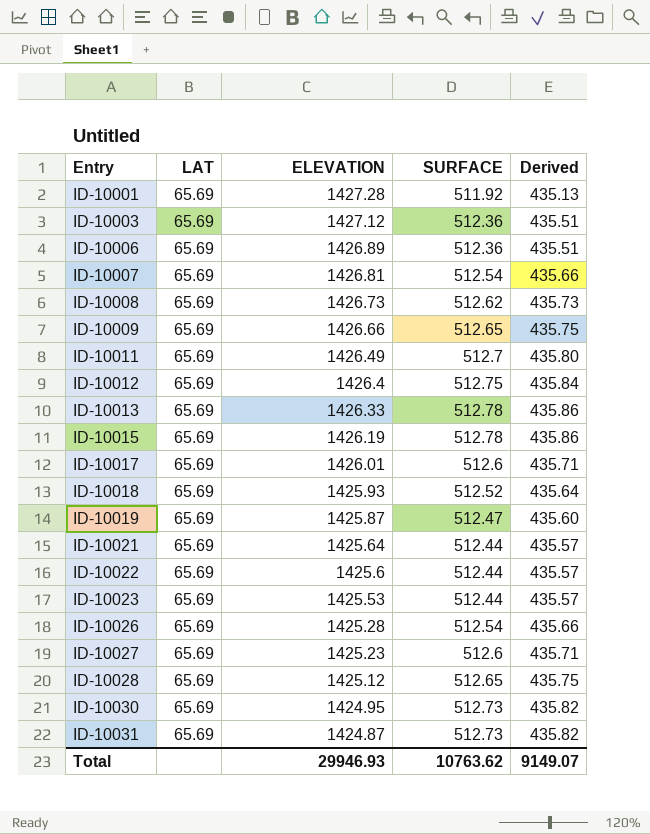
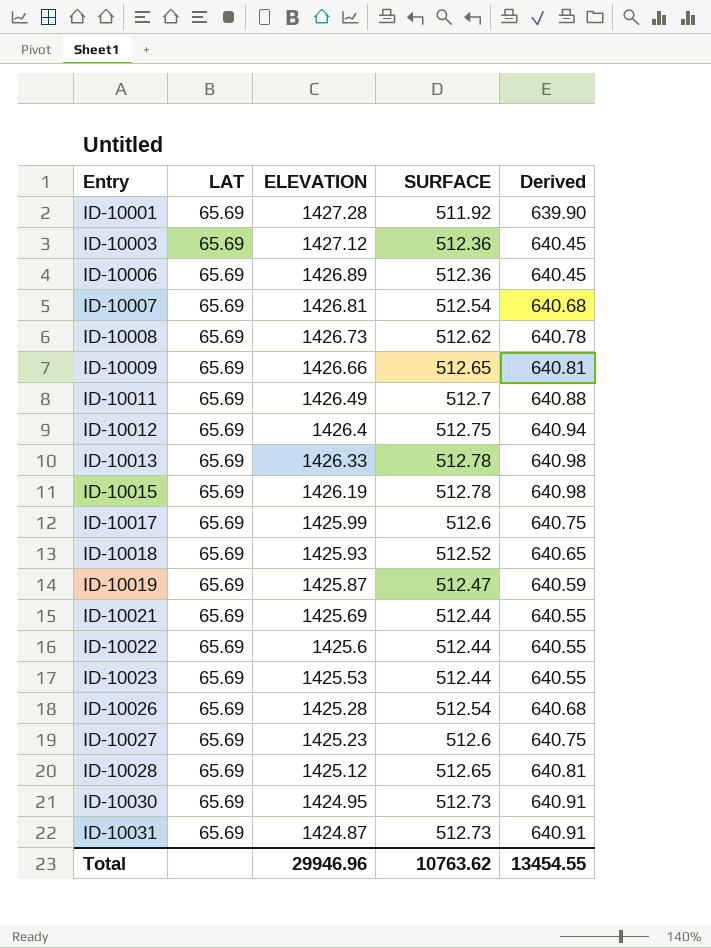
column Derived | formula: [SURFACE] * 0.85 -> [SURFACE] * 1.25
ID-10017 | ELEVATION: 1426.01 -> 1425.99
ID-10021 | ELEVATION: 1425.64 -> 1425.69
Total | ELEVATION: 29946.93 -> 29946.96
Total | Derived: 9149.07 -> 13454.55

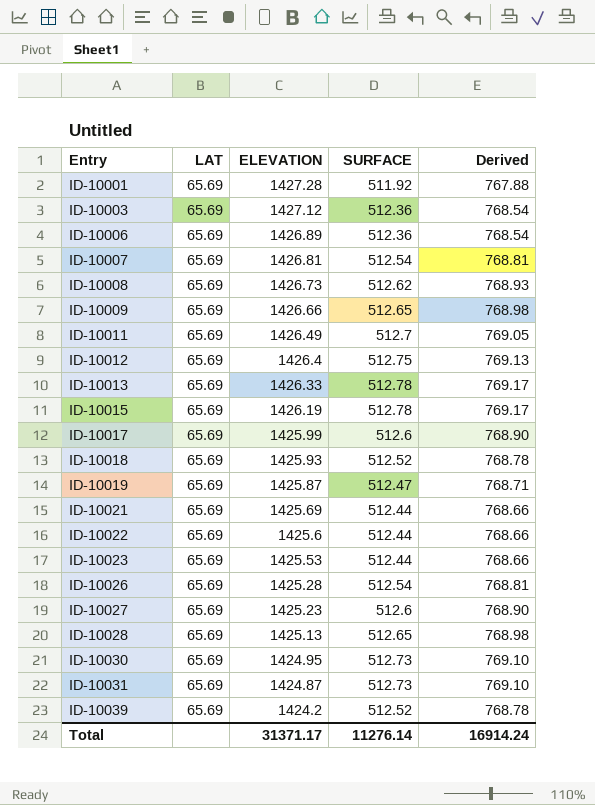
column Derived | formula: [SURFACE] * 1.25 -> [SURFACE] * 1.5
ID-10028 | ELEVATION: 1425.12 -> 1425.13
row ID-10039: none -> 65.69 | 1424.2 | 512.52 | 768.78
Total | ELEVATION: 29946.96 -> 31371.17
Total | SURFACE: 10763.62 -> 11276.14
Total | Derived: 13454.55 -> 16914.24

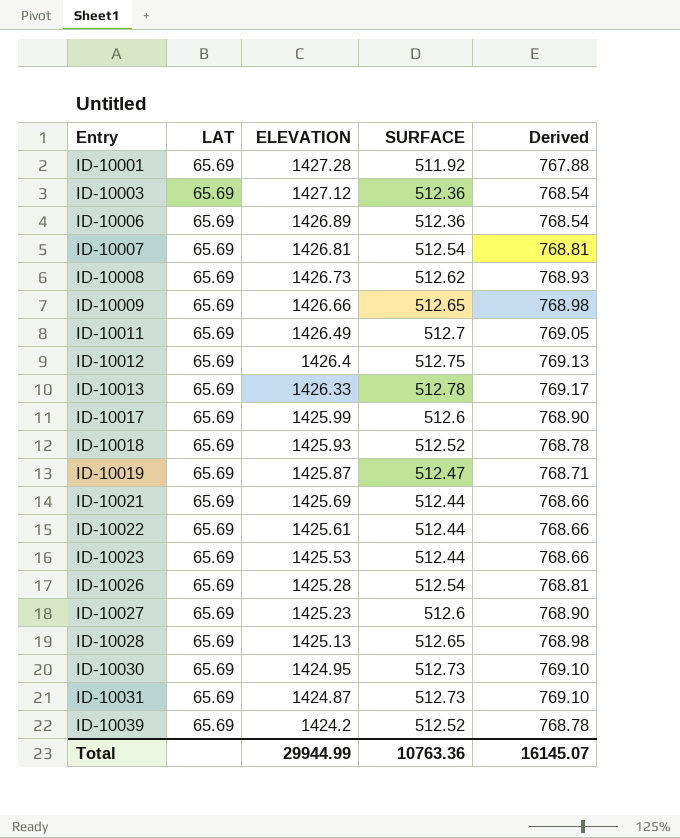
row ID-10015: 65.69 | 1426.19 | 512.78 | 769.17 -> none
ID-10022 | ELEVATION: 1425.6 -> 1425.61
Total | ELEVATION: 31371.17 -> 29944.99
Total | SURFACE: 11276.14 -> 10763.36
Total | Derived: 16914.24 -> 16145.07

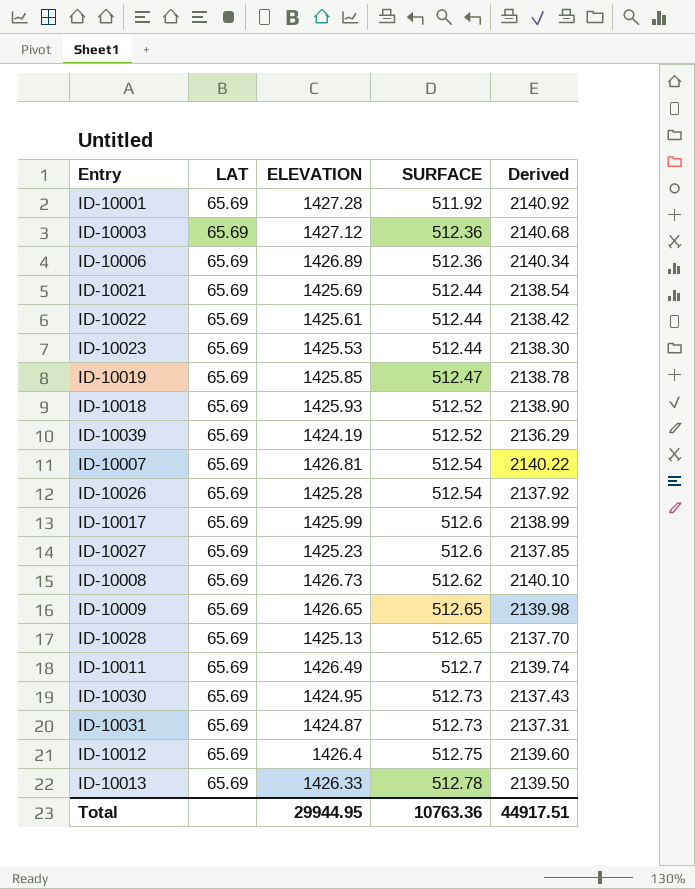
row order: Entry ascending -> SURFACE ascending
column Derived | formula: [SURFACE] * 1.5 -> [ELEVATION] * 1.5
ID-10019 | ELEVATION: 1425.87 -> 1425.85
ID-10039 | ELEVATION: 1424.2 -> 1424.19
ID-10009 | ELEVATION: 1426.66 -> 1426.65
Total | ELEVATION: 29944.99 -> 29944.95
Total | Derived: 16145.07 -> 44917.51

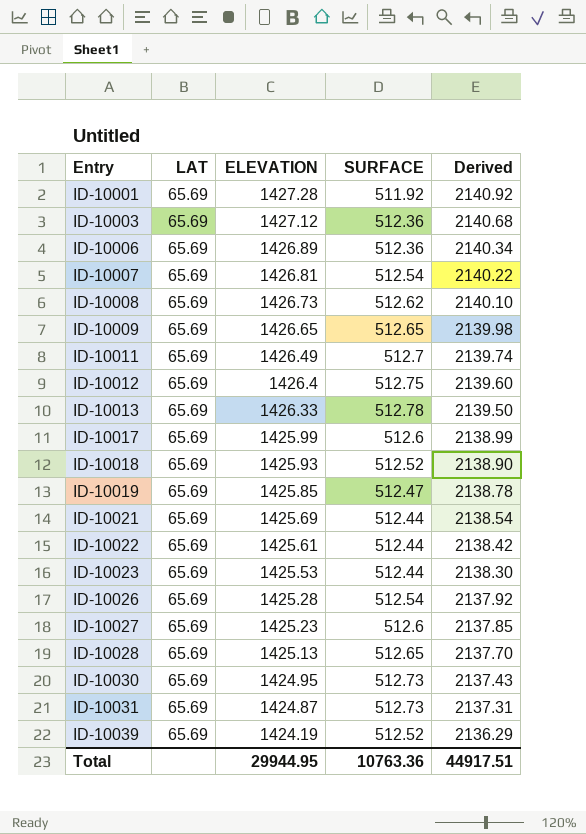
row order: SURFACE ascending -> Entry ascending

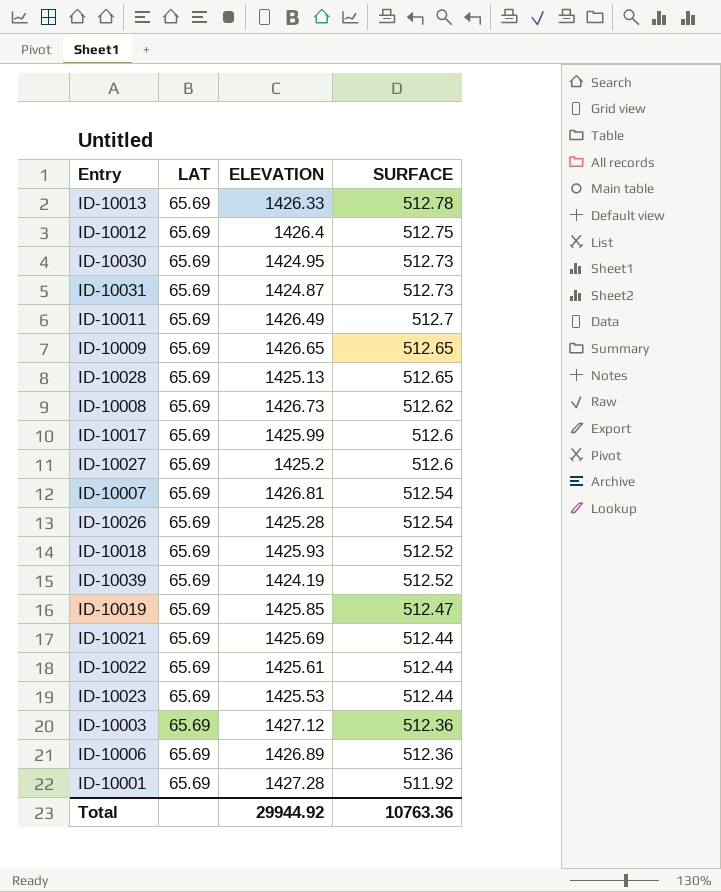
row order: Entry ascending -> SURFACE descending
column Derived | formula: [ELEVATION] * 1.5 -> none
ID-10027 | ELEVATION: 1425.23 -> 1425.2
Total | ELEVATION: 29944.95 -> 29944.92

